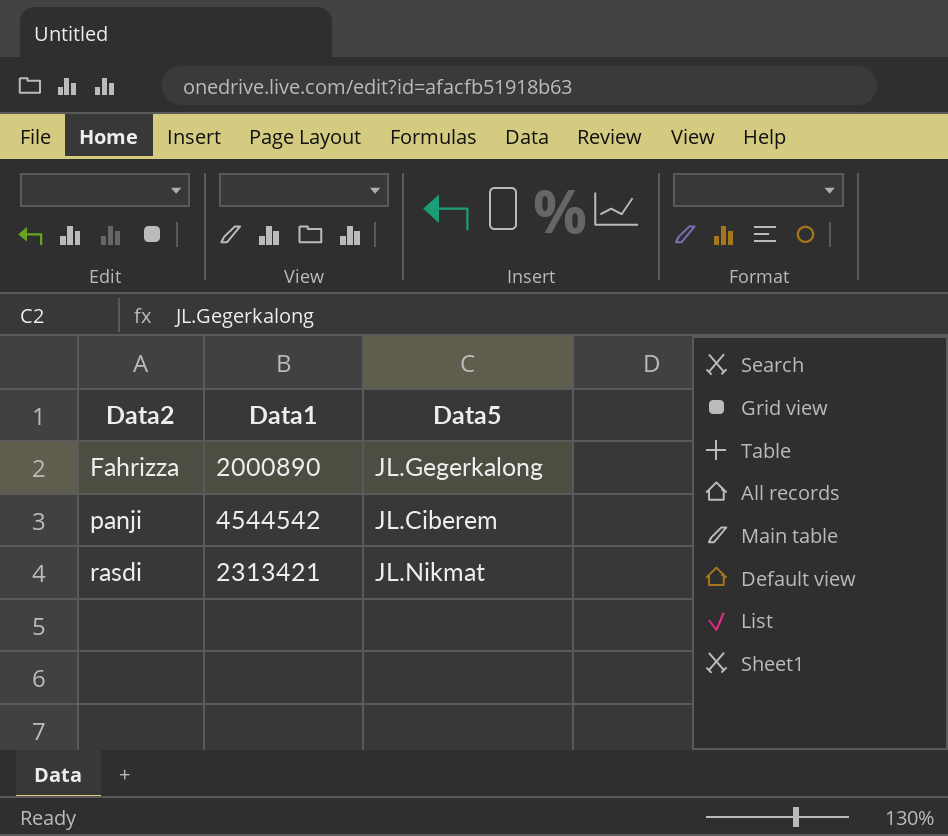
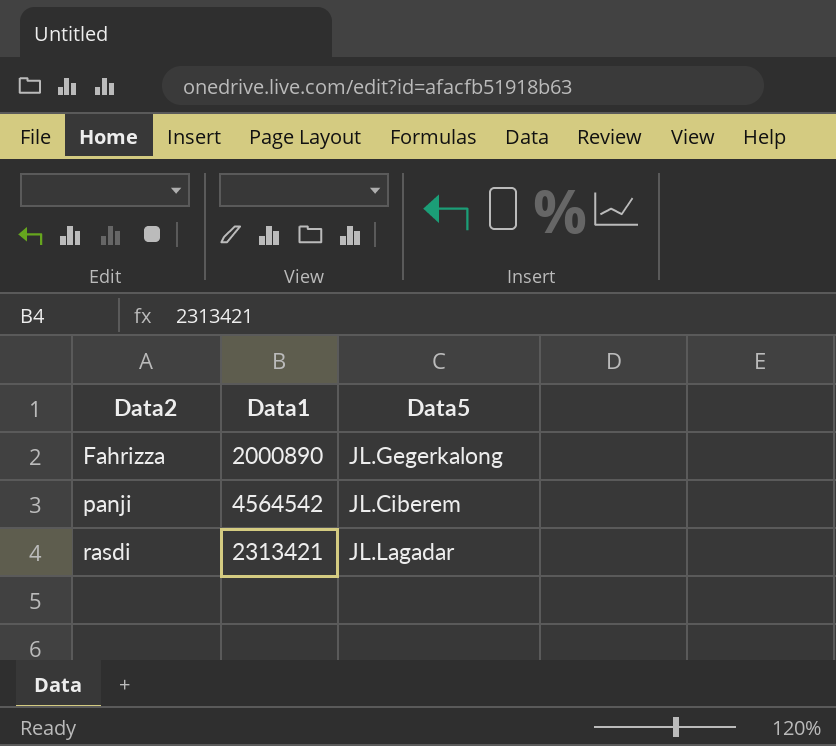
panji | Data1: 4544542 -> 4564542
rasdi | Data5: JL.Nikmat -> JL.Lagadar

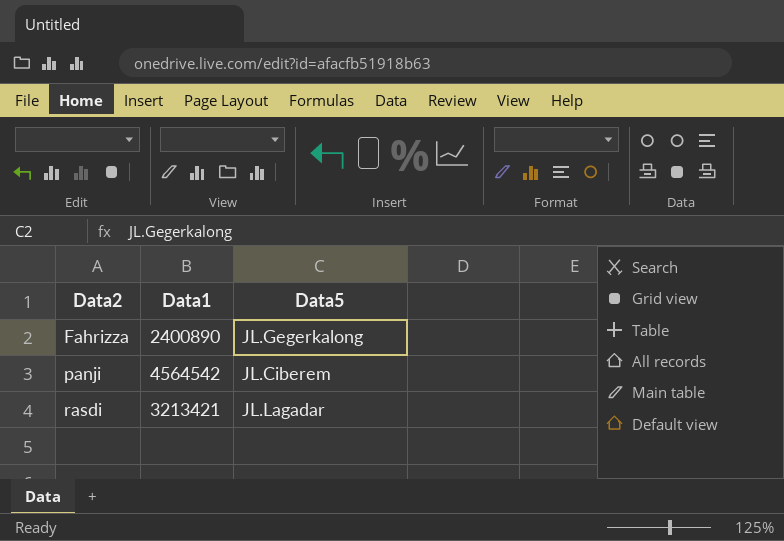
Fahrizza | Data1: 2000890 -> 2400890
rasdi | Data1: 2313421 -> 3213421

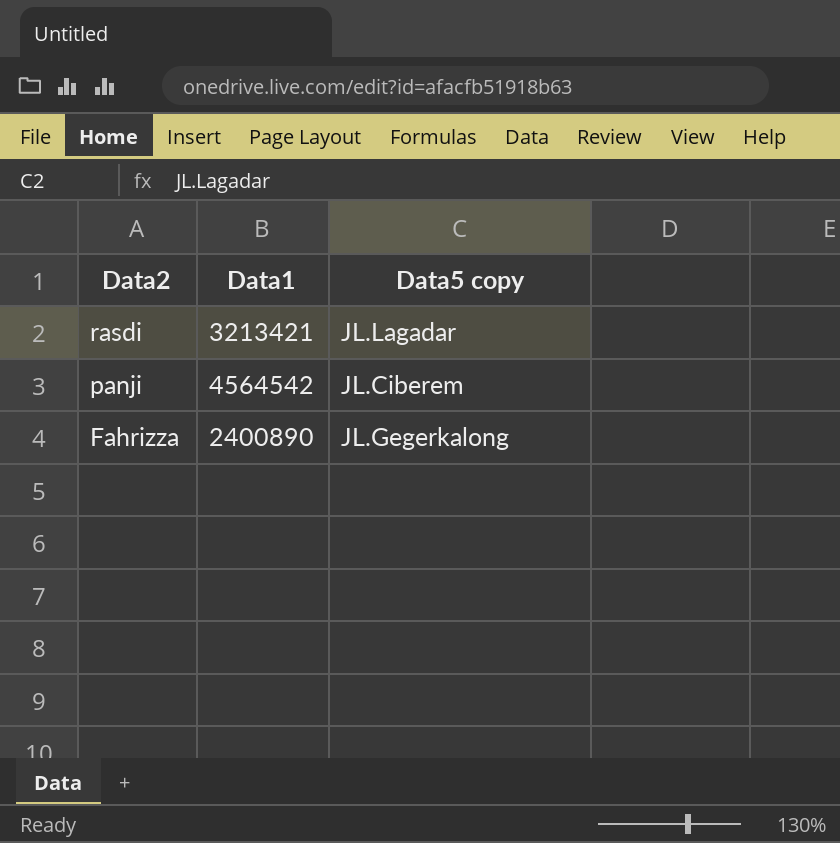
row order: Data2 ascending -> Data2 descending
column name: Data5 -> Data5 copy

